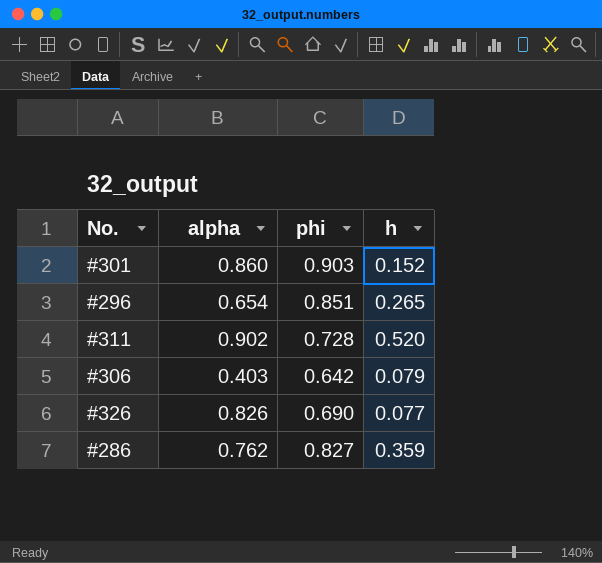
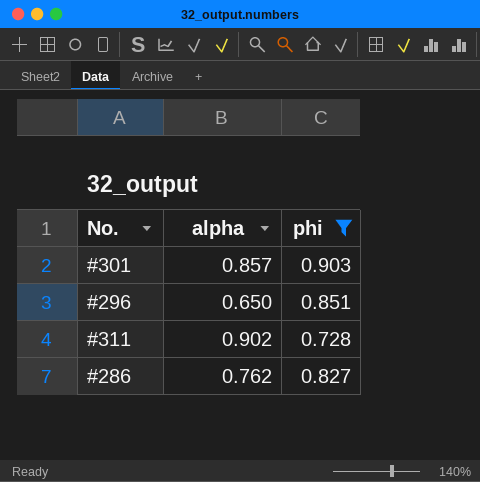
filter: none -> phi >= 0.728
column h | position: 4 -> none
#301 | alpha: 0.860 -> 0.857
#296 | alpha: 0.654 -> 0.650

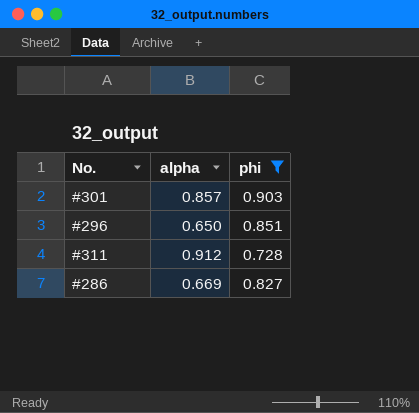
#311 | alpha: 0.902 -> 0.912
#286 | alpha: 0.762 -> 0.669

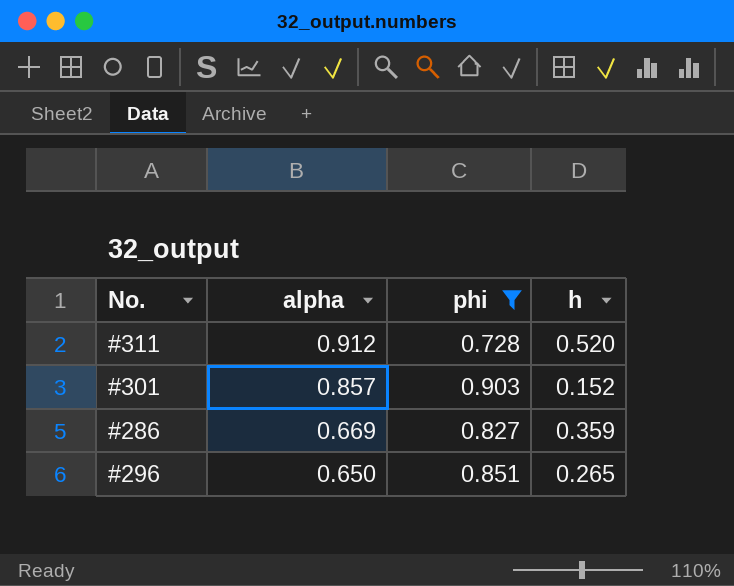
row order: none -> alpha descending
column h | position: none -> 4

